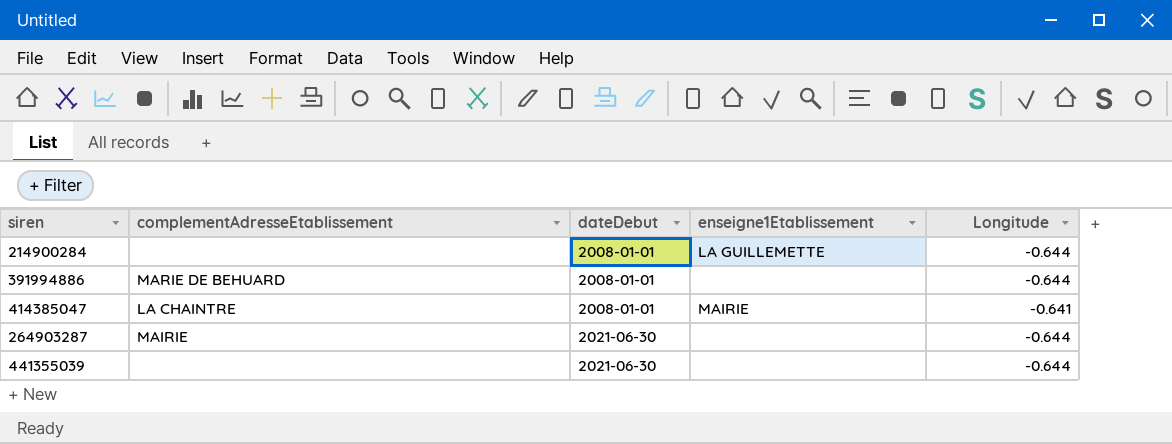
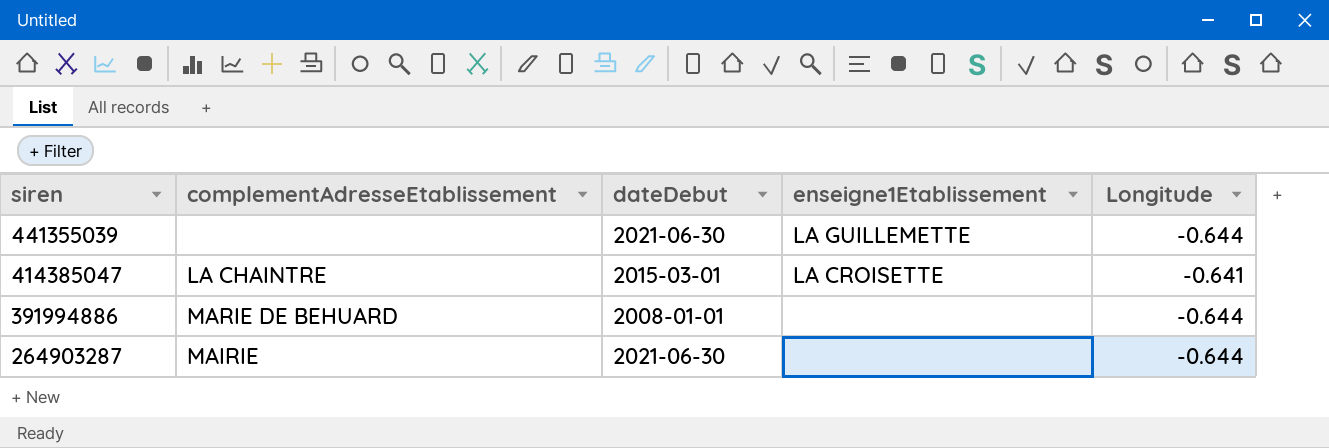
row order: dateDebut ascending -> siren descending
row 214900284: none | 2008-01-01 | LA GUILLEMETTE | -0.644 -> none
441355039 | enseigne1Etablissement: none -> LA GUILLEMETTE
414385047 | dateDebut: 2008-01-01 -> 2015-03-01
414385047 | enseigne1Etablissement: MAIRIE -> LA CROISETTE

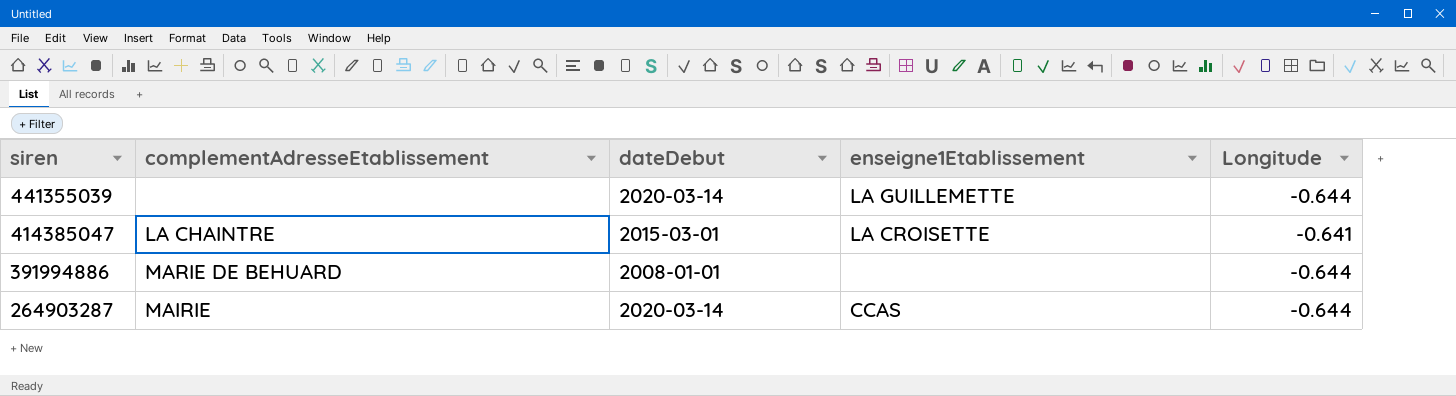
441355039 | dateDebut: 2021-06-30 -> 2020-03-14
264903287 | dateDebut: 2021-06-30 -> 2020-03-14
264903287 | enseigne1Etablissement: none -> CCAS

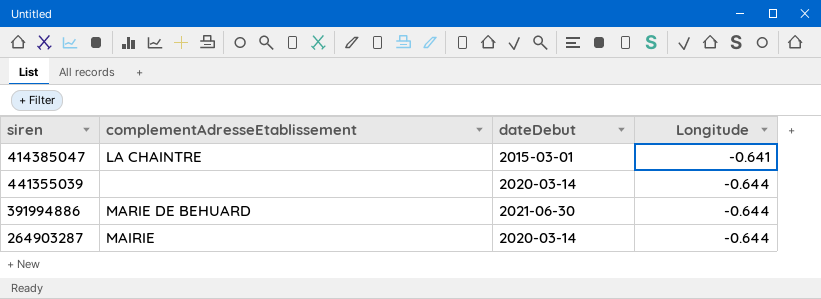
row order: siren descending -> Longitude descending
column enseigne1Etablissement | position: 4 -> none
391994886 | dateDebut: 2008-01-01 -> 2021-06-30

